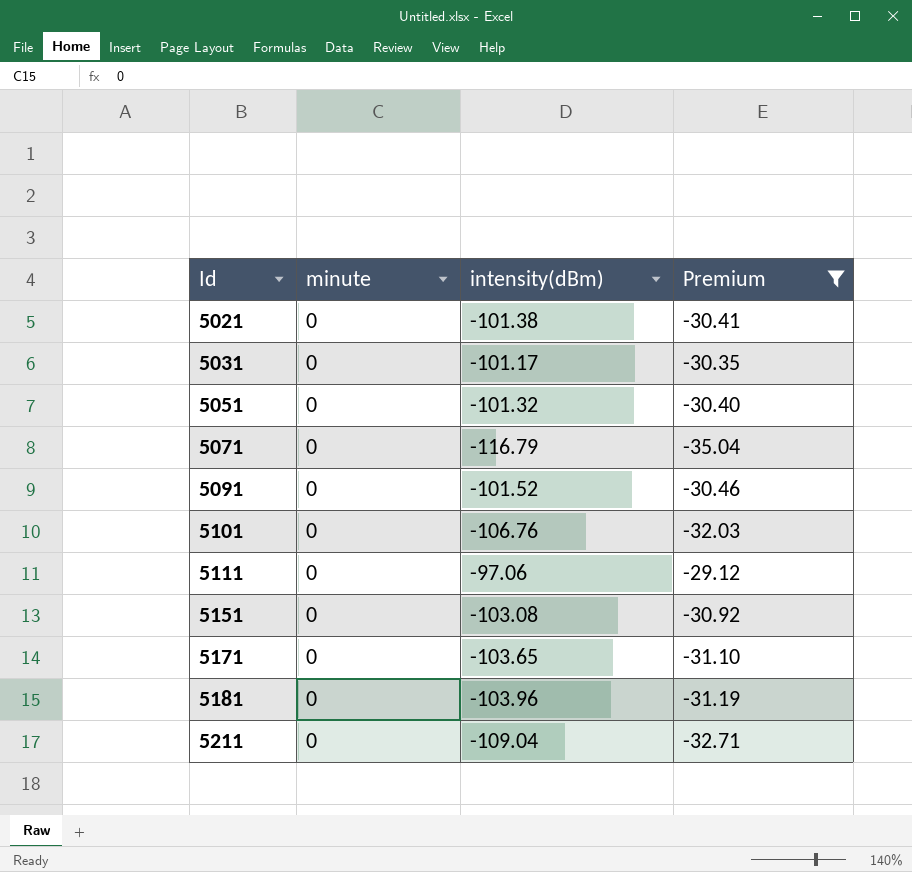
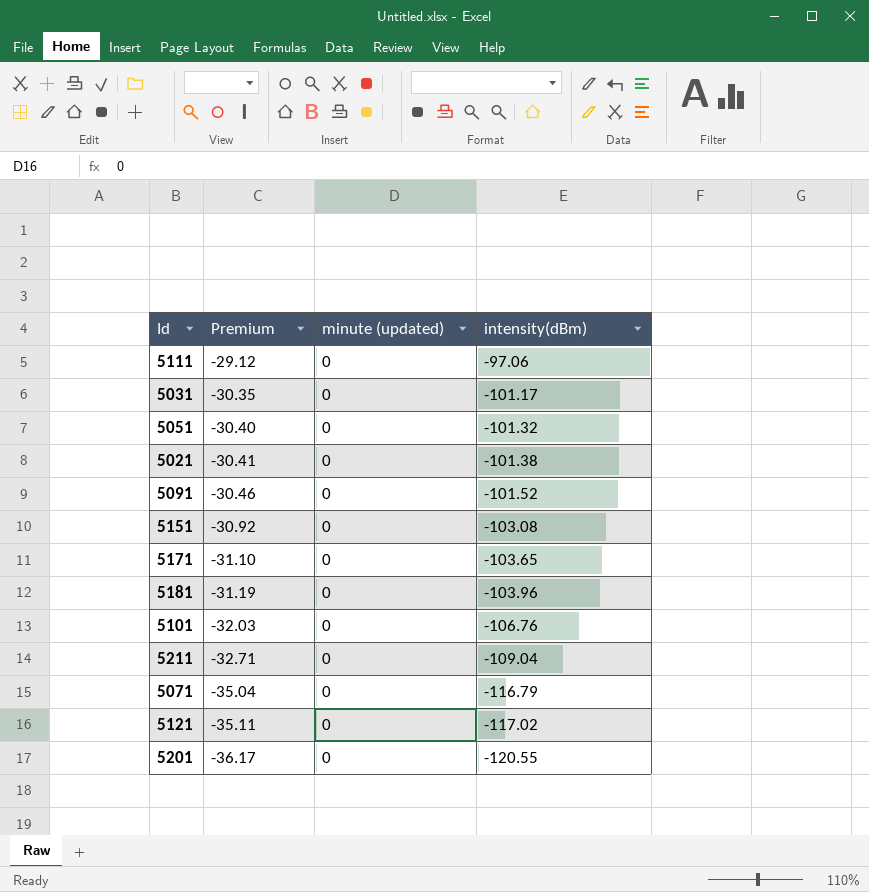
filter: Premium >= -35.04 -> none
row order: Id ascending -> Premium descending
column Premium | position: 4 -> 2
column name: minute -> minute (updated)

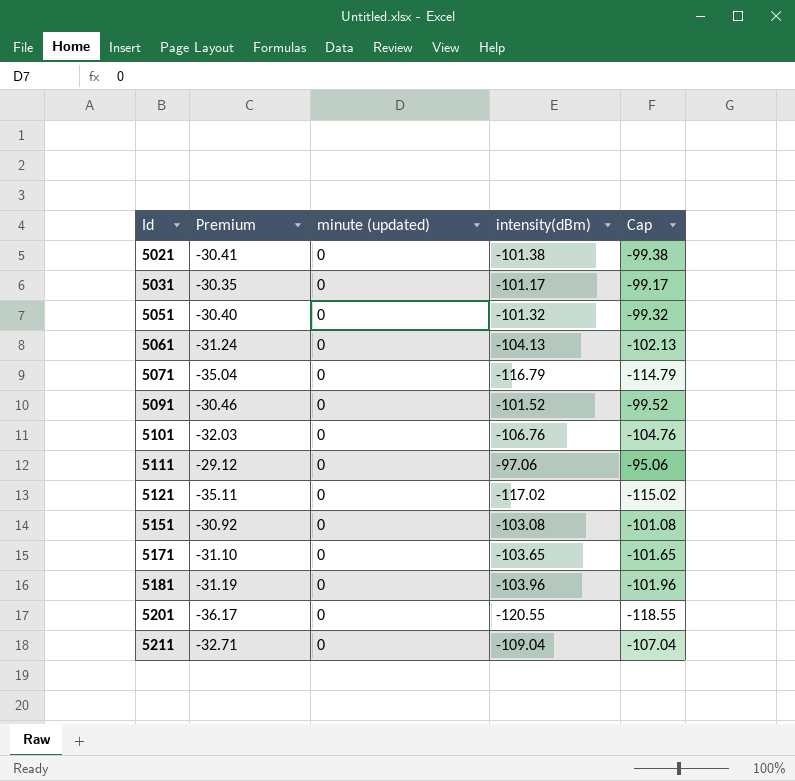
row order: Premium descending -> Id ascending
column Cap | formula: none -> [intensity(dBm)] + 2
row 5061: none -> -31.24 | 0 | -104.13 | -102.13

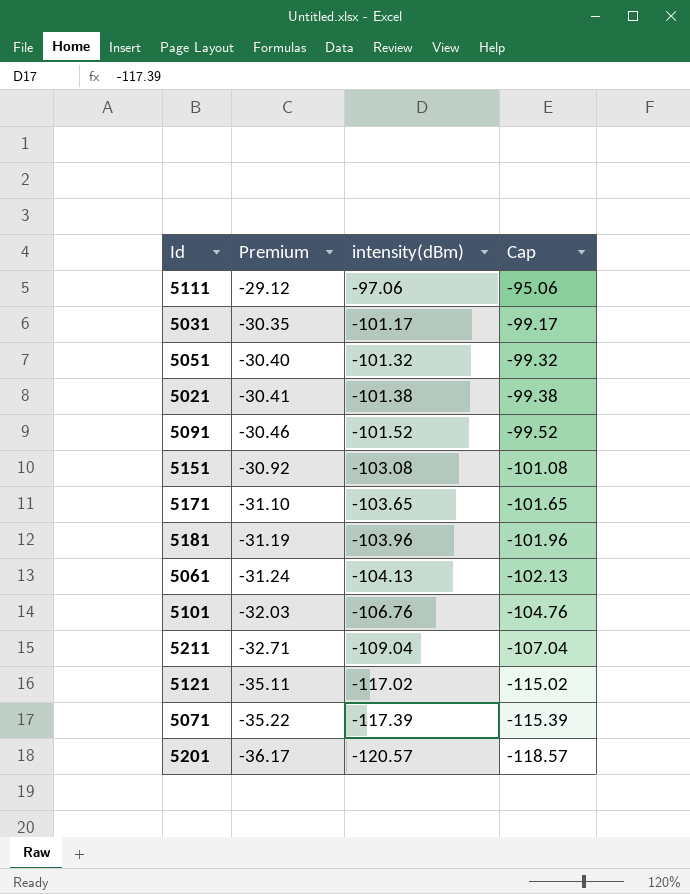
row order: Id ascending -> Premium descending
column minute (updated) | position: 3 -> none
5071 | Premium: -35.04 -> -35.22
5071 | intensity(dBm): -116.79 -> -117.39
5071 | Cap: -114.79 -> -115.39
5201 | intensity(dBm): -120.55 -> -120.57
5201 | Cap: -118.55 -> -118.57

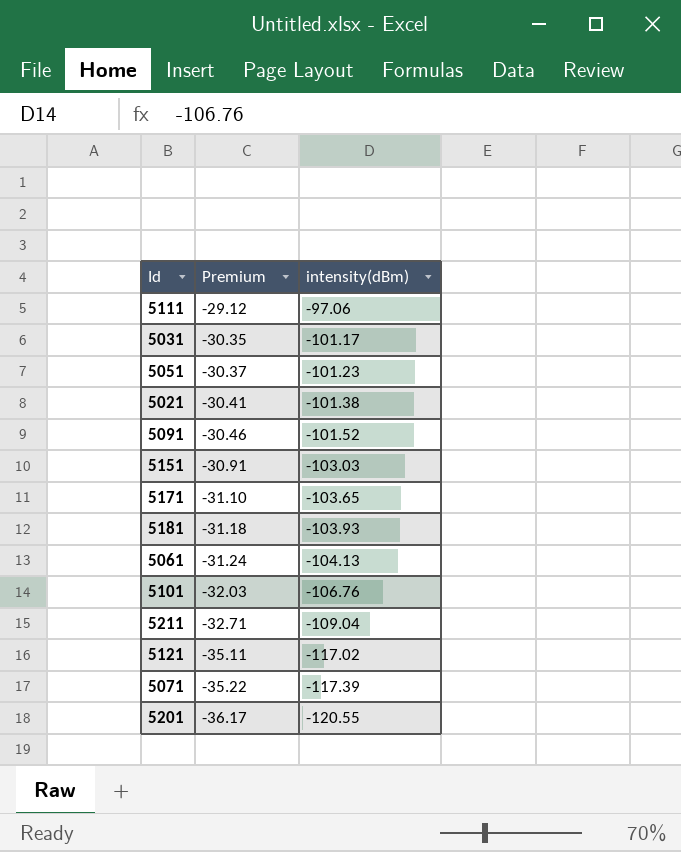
column Cap | formula: [intensity(dBm)] + 2 -> none
5051 | Premium: -30.40 -> -30.37
5051 | intensity(dBm): -101.32 -> -101.23
5151 | Premium: -30.92 -> -30.91
5151 | intensity(dBm): -103.08 -> -103.03
5181 | Premium: -31.19 -> -31.18
5181 | intensity(dBm): -103.96 -> -103.93
5201 | intensity(dBm): -120.57 -> -120.55

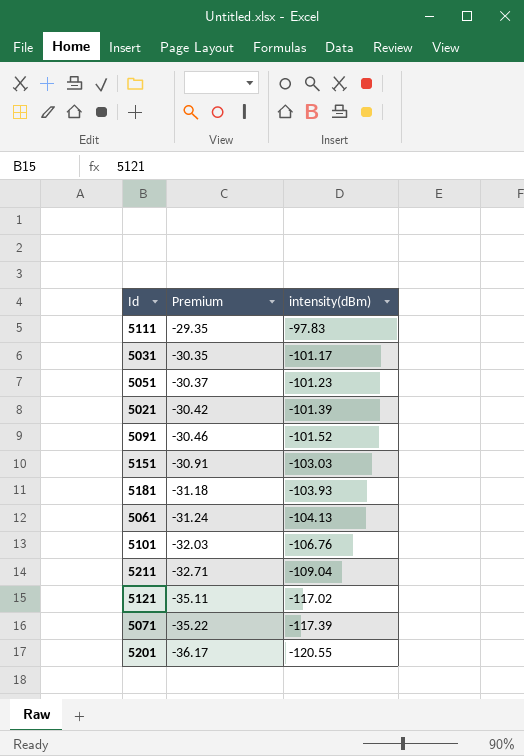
row 5171: -31.10 | -103.65 -> none
5111 | Premium: -29.12 -> -29.35
5111 | intensity(dBm): -97.06 -> -97.83
5021 | Premium: -30.41 -> -30.42
5021 | intensity(dBm): -101.38 -> -101.39

